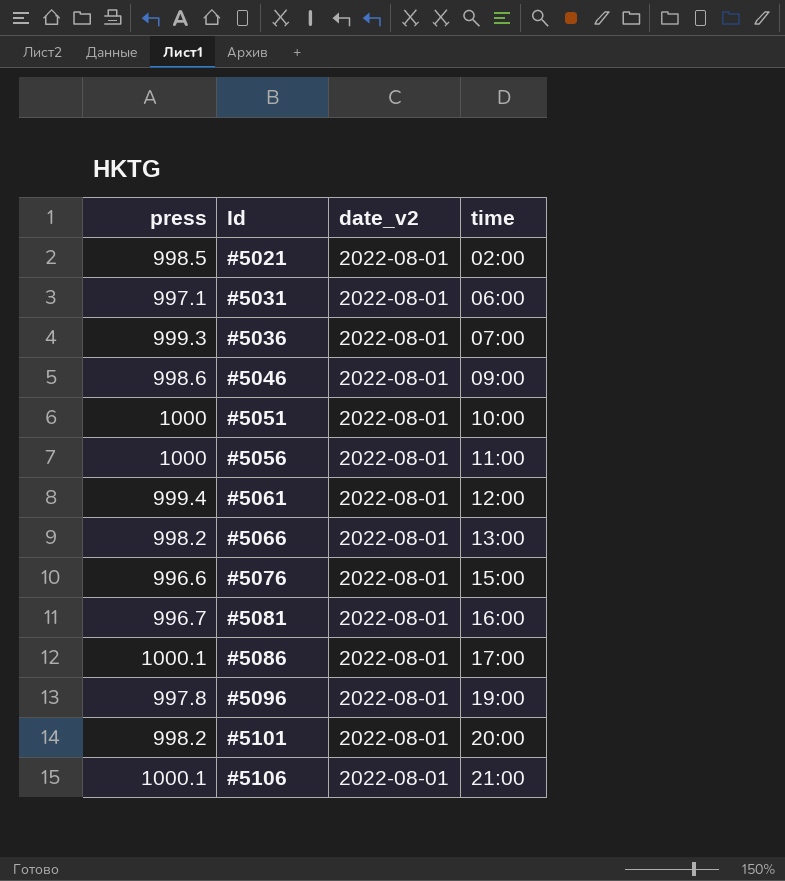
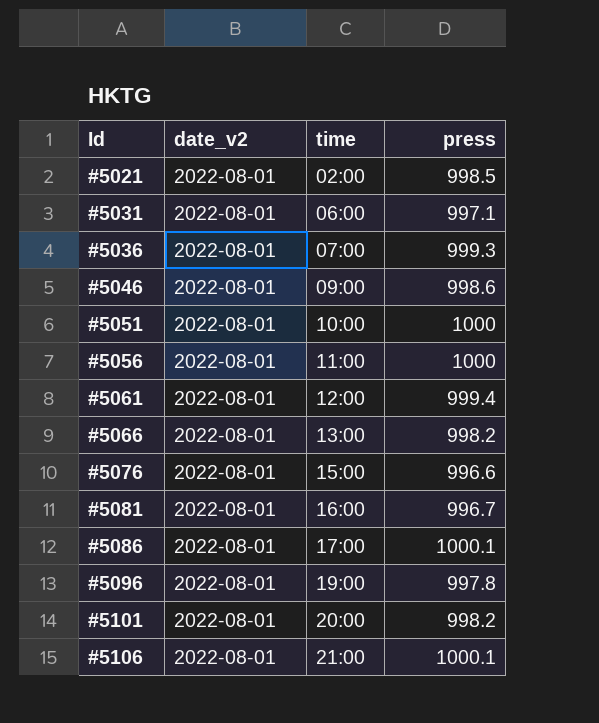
column press | position: 1 -> 4

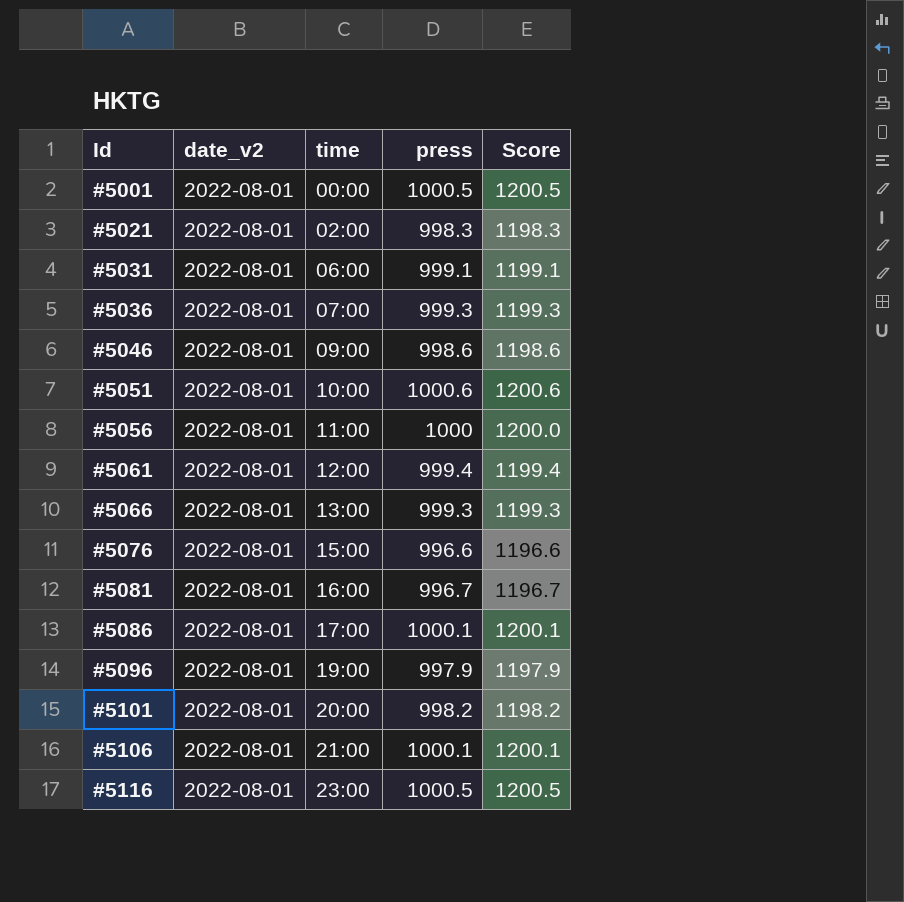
column Score | formula: none -> [press] + 200
row #5001: none -> 2022-08-01 | 00:00 | 1000.5 | 1200.5
#5021 | press: 998.5 -> 998.3
#5031 | press: 997.1 -> 999.1
#5051 | press: 1000 -> 1000.6
#5066 | press: 998.2 -> 999.3
#5096 | press: 997.8 -> 997.9
row #5116: none -> 2022-08-01 | 23:00 | 1000.5 | 1200.5

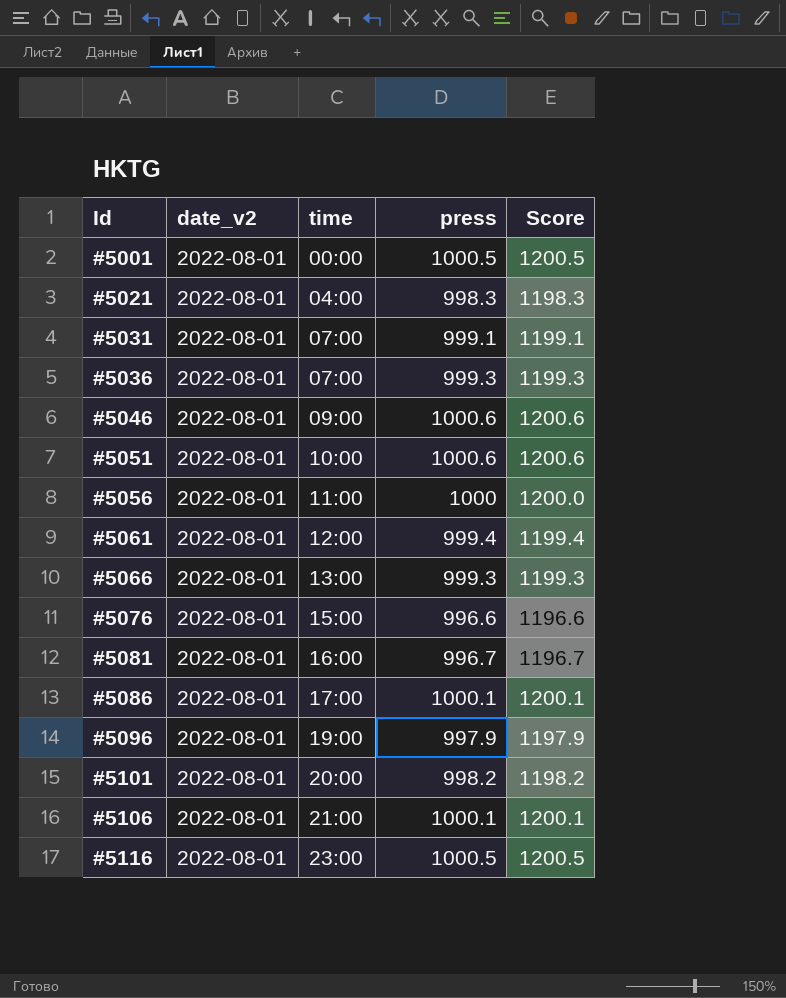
#5021 | time: 02:00 -> 04:00
#5031 | time: 06:00 -> 07:00
#5046 | press: 998.6 -> 1000.6
#5046 | Score: 1198.6 -> 1200.6

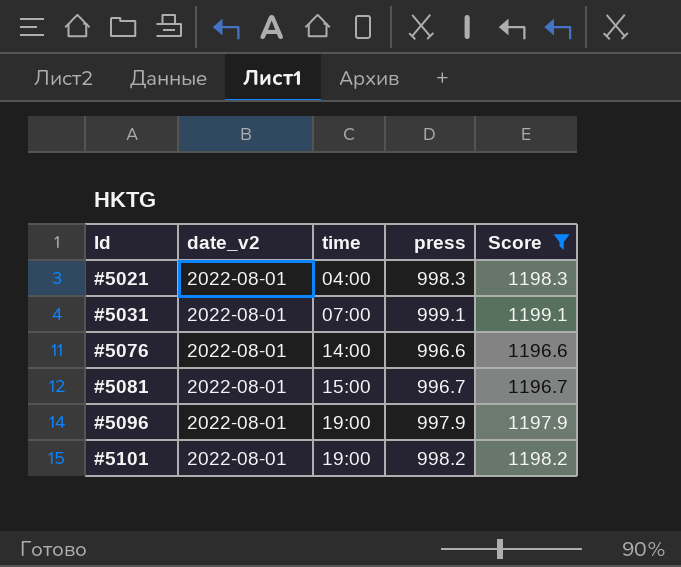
filter: none -> Score <= 1199.1
#5076 | time: 15:00 -> 14:00
#5081 | time: 16:00 -> 15:00
#5101 | time: 20:00 -> 19:00

